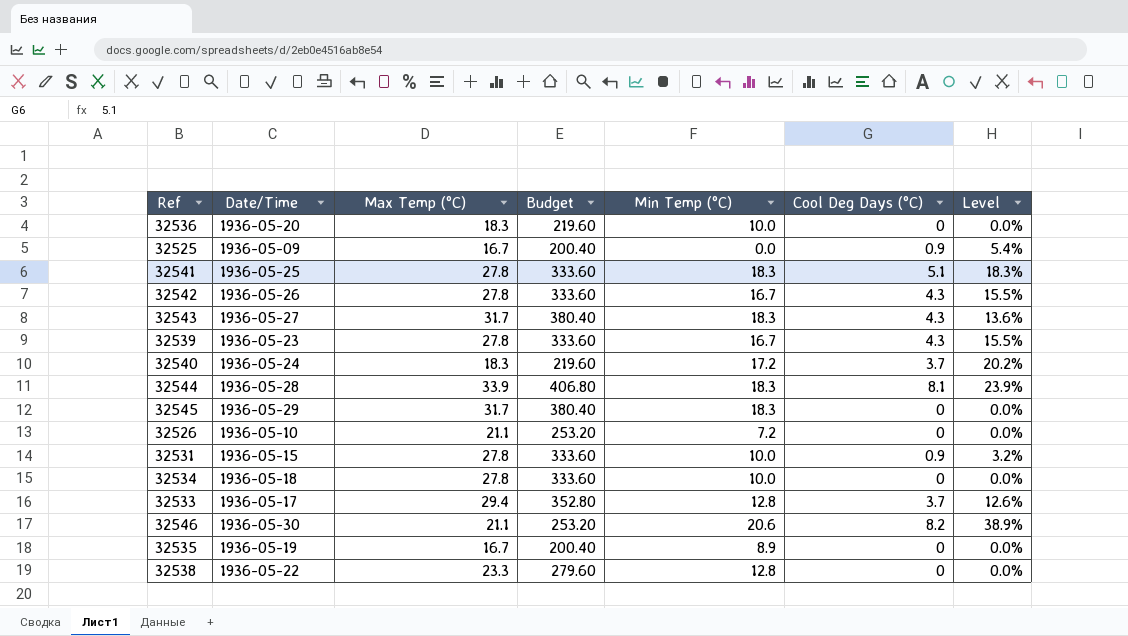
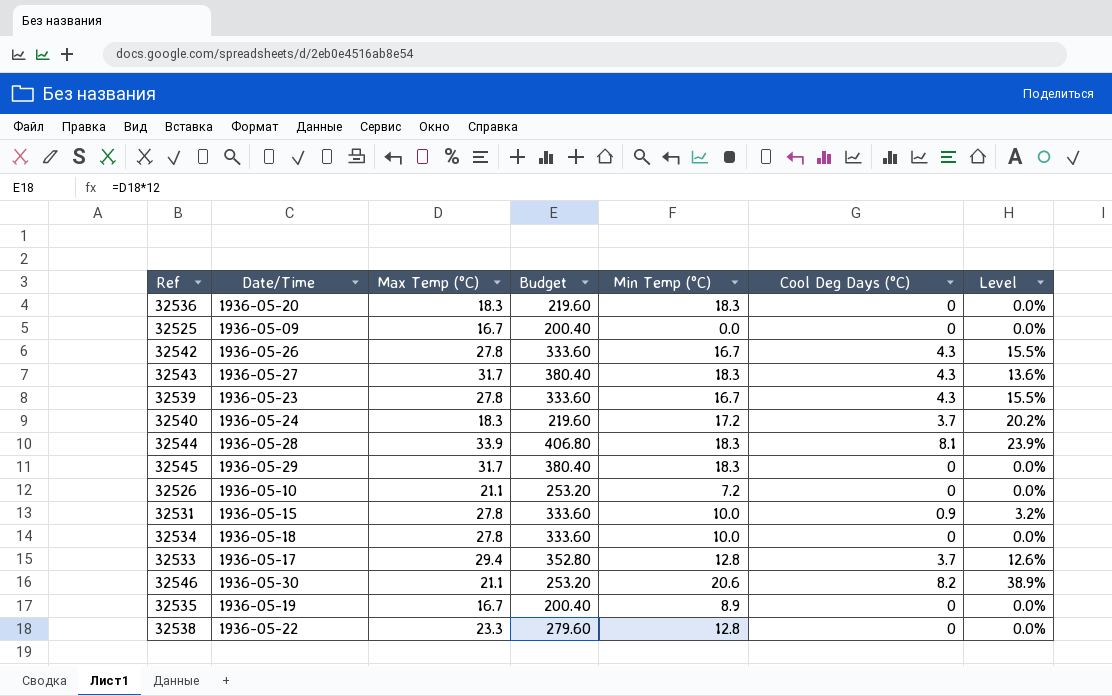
row 32541: 1936-05-25 | 27.8 | 333.60 | 18.3 | 5.1 | 18.3% -> none
32536 | Min Temp (°C): 10.0 -> 18.3
32525 | Cool Deg Days (°C): 0.9 -> 0
32525 | Level: 5.4% -> 0.0%

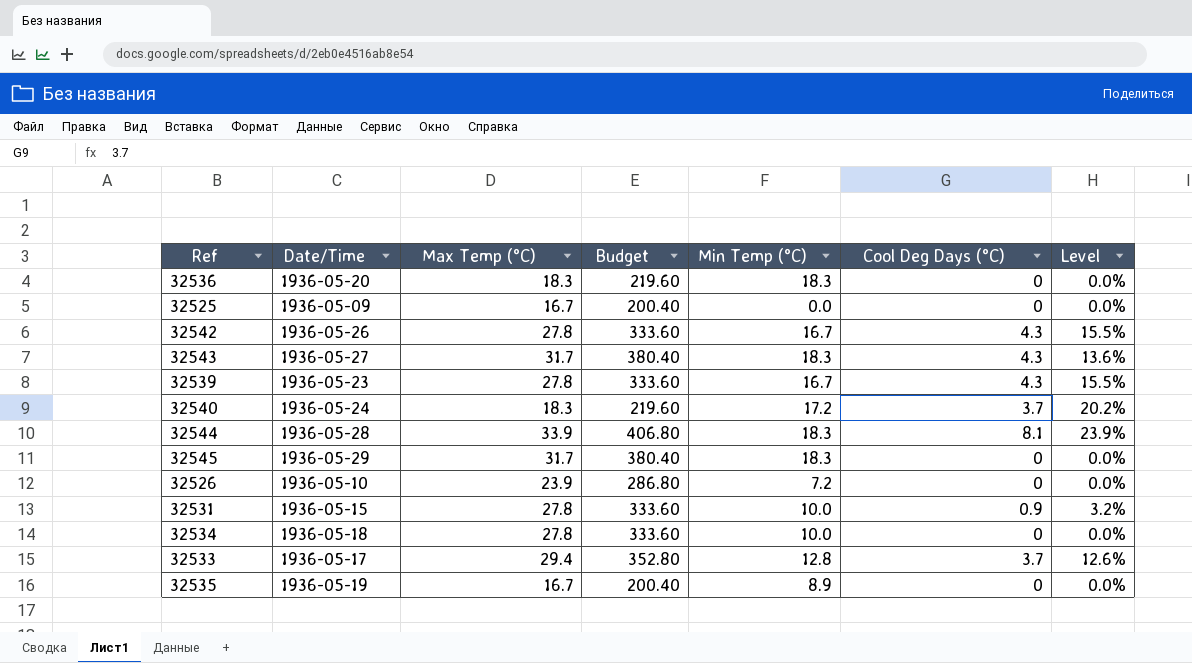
row 32546: 1936-05-30 | 21.1 | 253.20 | 20.6 | 8.2 | 38.9% -> none
row 32538: 1936-05-22 | 23.3 | 279.60 | 12.8 | 0 | 0.0% -> none
32526 | Max Temp (°C): 21.1 -> 23.9
32526 | Budget: 253.20 -> 286.80

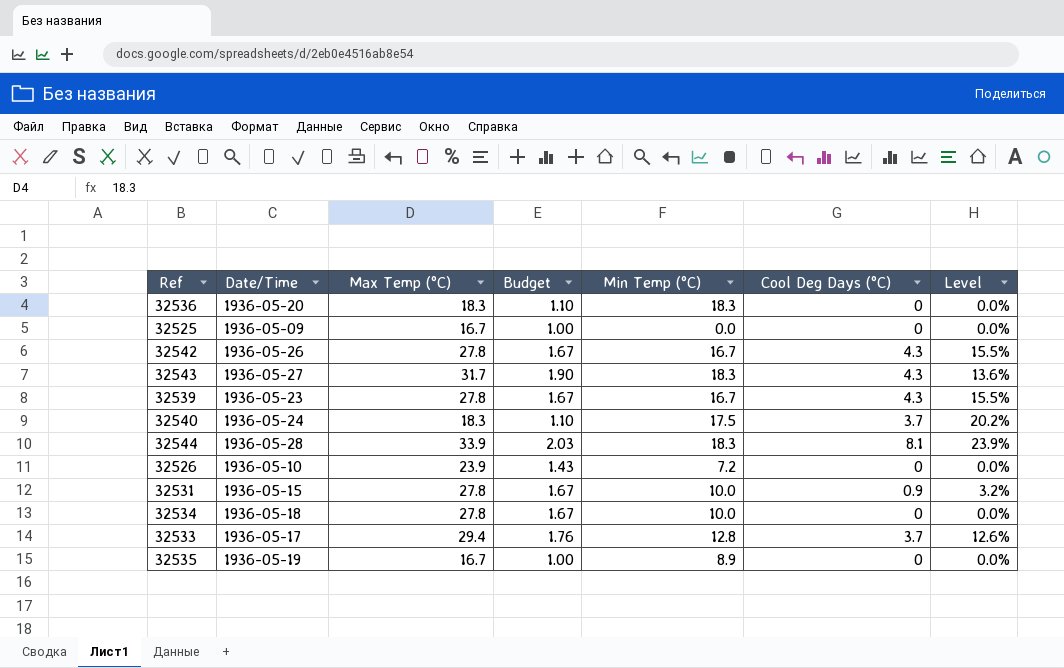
column Budget | formula: [Max Temp (°C)] * 12 -> [Max Temp (°C)] * 0.06
row 32545: 1936-05-29 | 31.7 | 380.40 | 18.3 | 0 | 0.0% -> none
32540 | Min Temp (°C): 17.2 -> 17.5

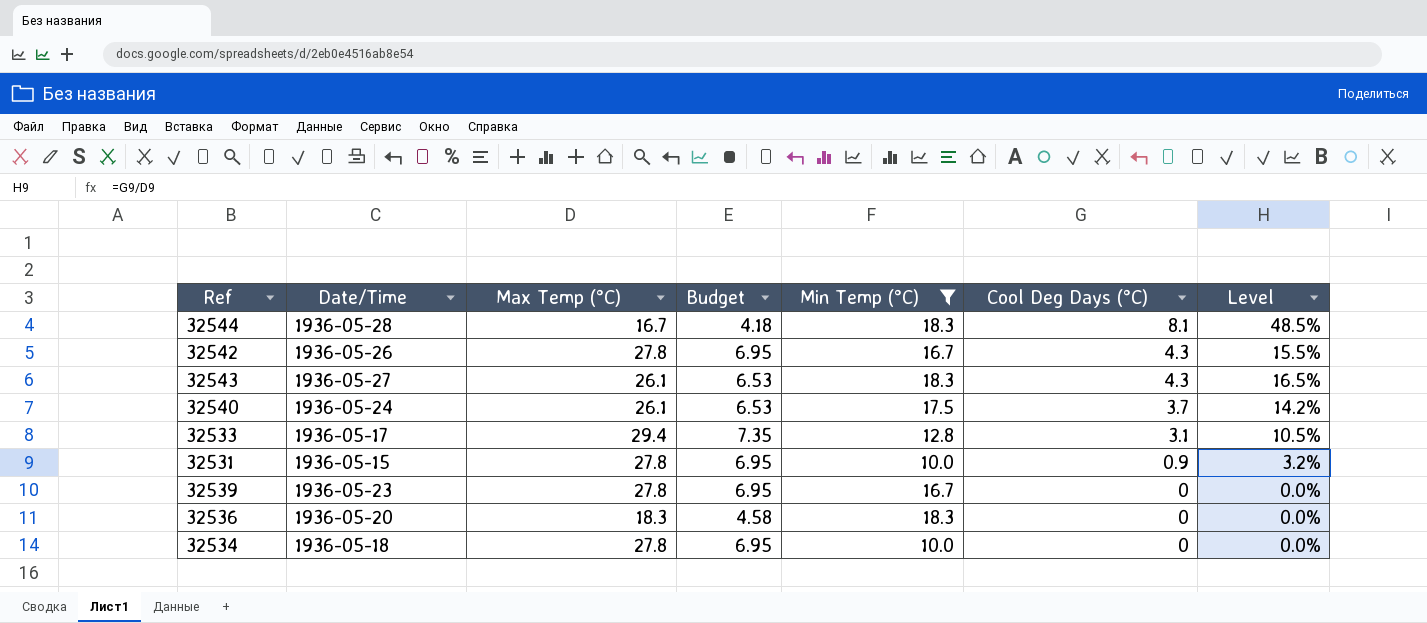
filter: none -> Min Temp (°C) >= 10.0
row order: none -> Cool Deg Days (°C) descending
column Budget | formula: [Max Temp (°C)] * 0.06 -> [Max Temp (°C)] * 0.25
32544 | Max Temp (°C): 33.9 -> 16.7
32544 | Level: 23.9% -> 48.5%
32543 | Max Temp (°C): 31.7 -> 26.1
32543 | Level: 13.6% -> 16.5%
32540 | Max Temp (°C): 18.3 -> 26.1
32540 | Level: 20.2% -> 14.2%
32533 | Cool Deg Days (°C): 3.7 -> 3.1
32533 | Level: 12.6% -> 10.5%
32539 | Cool Deg Days (°C): 4.3 -> 0
32539 | Level: 15.5% -> 0.0%

